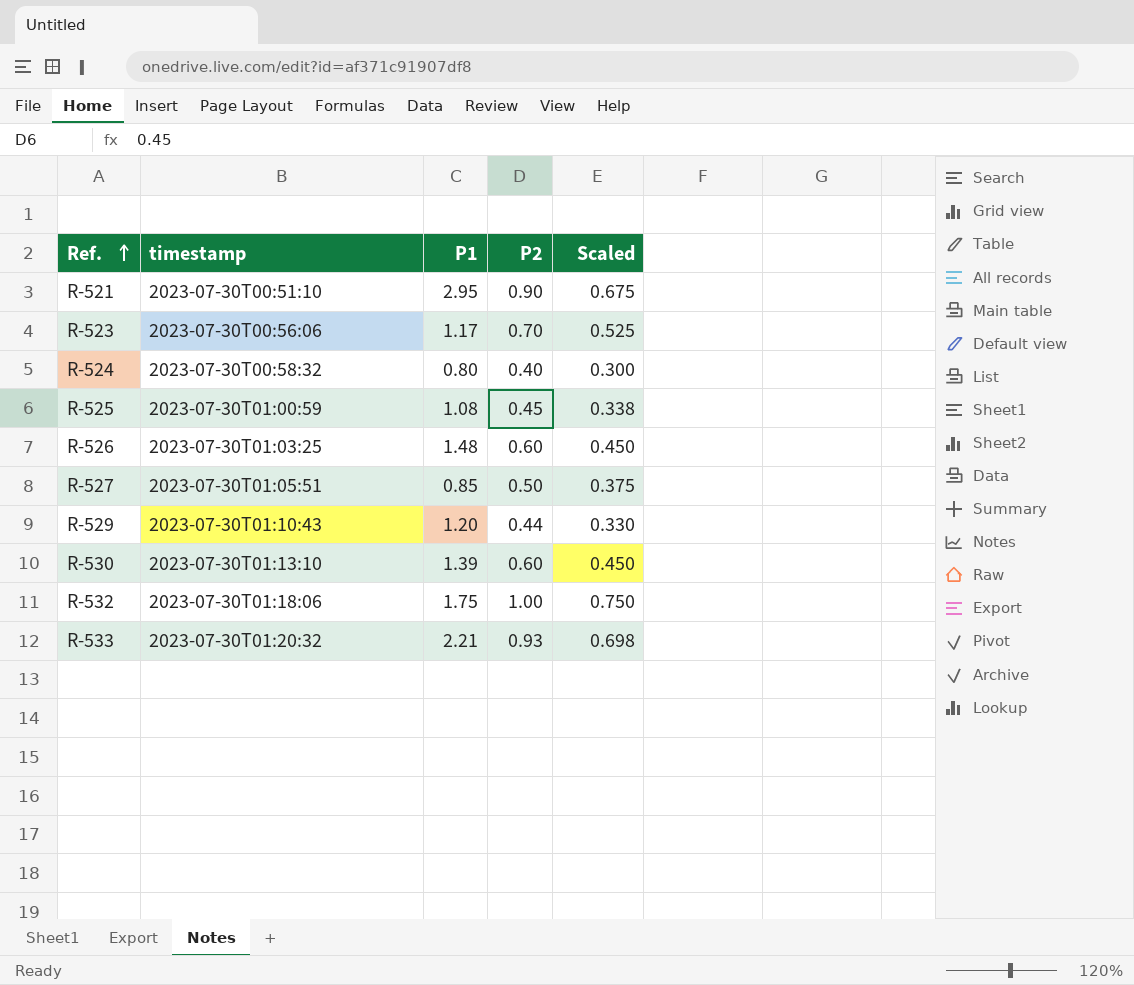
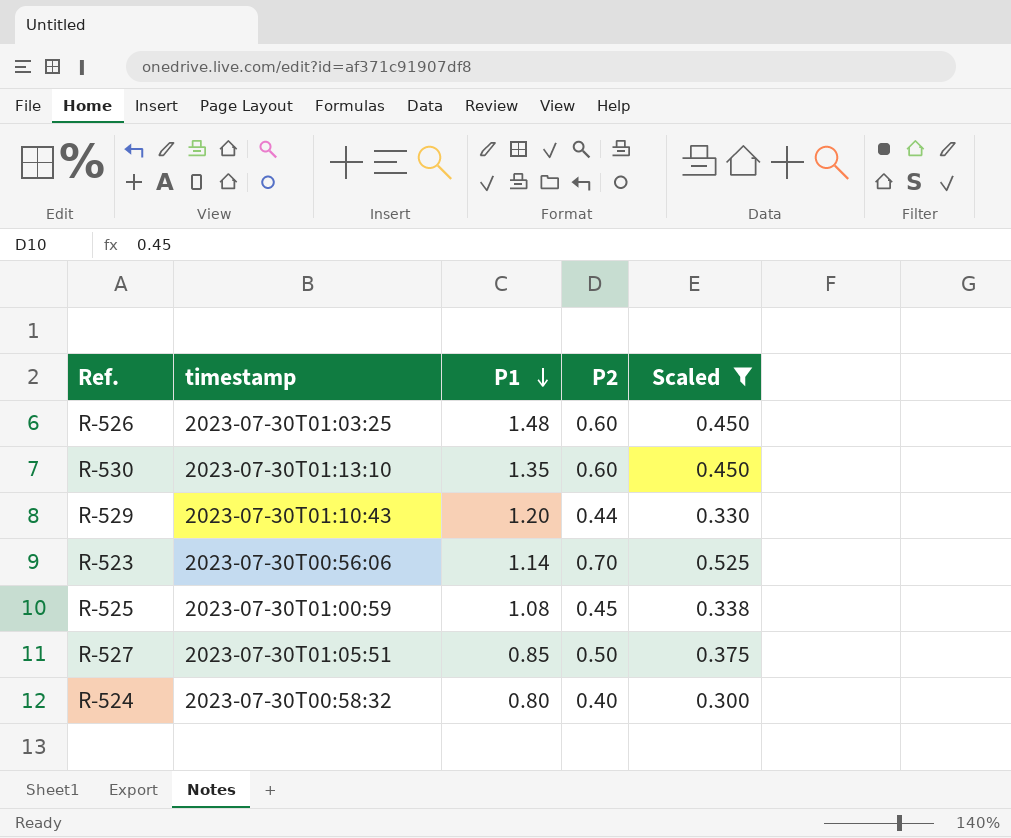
filter: none -> Scaled <= 0.525
row order: Ref. ascending -> P1 descending
R-530 | P1: 1.39 -> 1.35
R-523 | P1: 1.17 -> 1.14

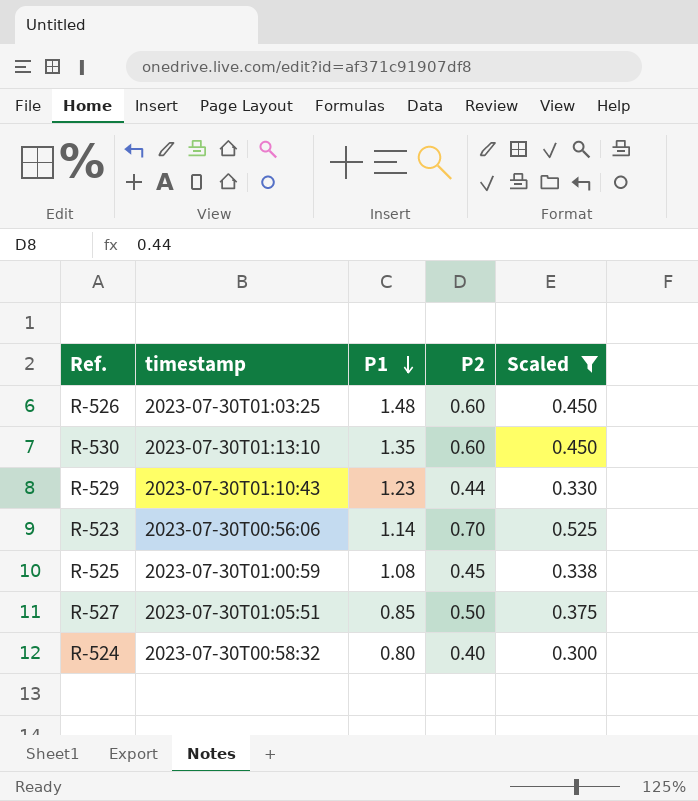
R-529 | P1: 1.20 -> 1.23

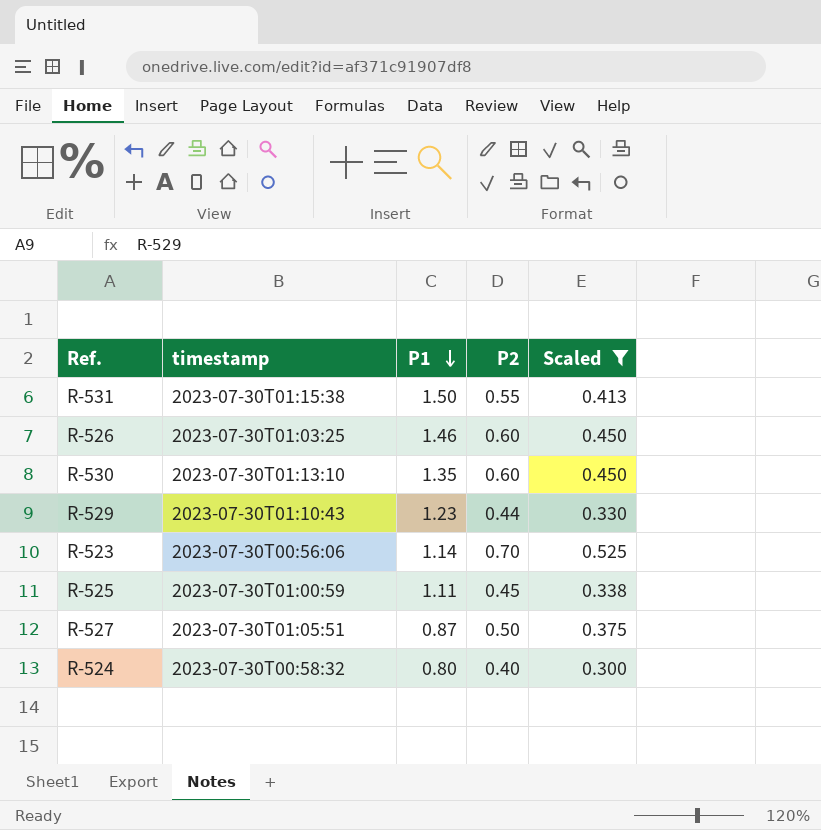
row R-531: none -> 2023-07-30T01:15:38 | 1.50 | 0.55 | 0.413
R-526 | P1: 1.48 -> 1.46
R-525 | P1: 1.08 -> 1.11
R-527 | P1: 0.85 -> 0.87

